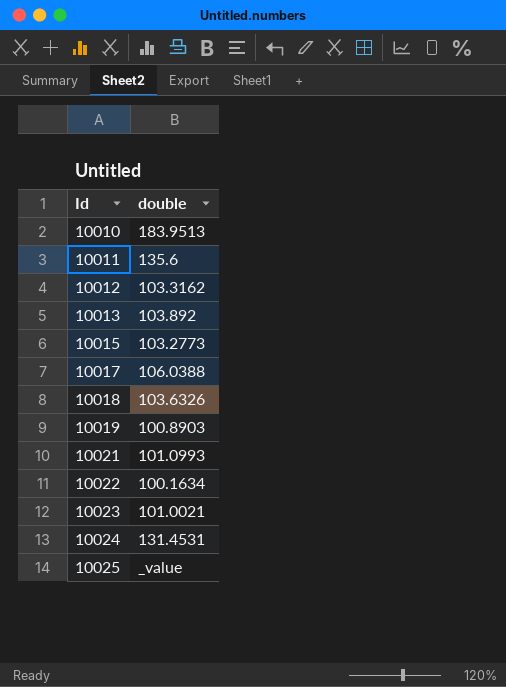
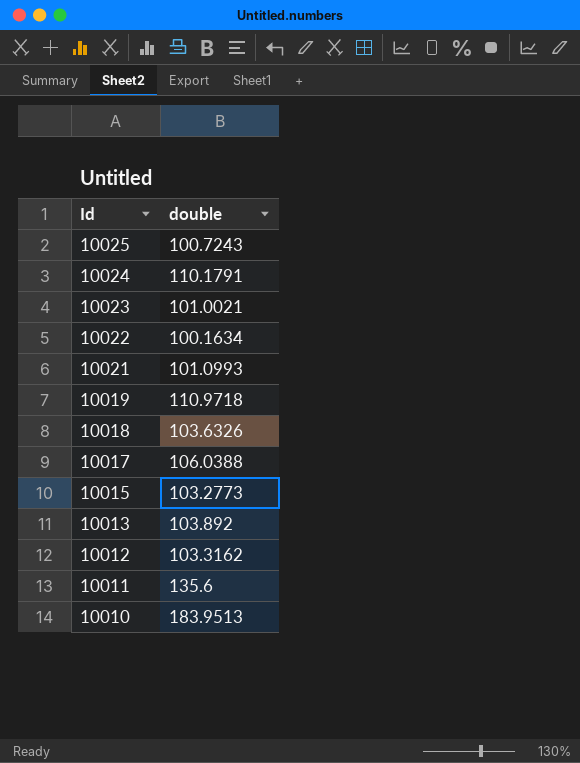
row order: Id ascending -> Id descending
10025 | double: _value -> 100.7243
10024 | double: 131.4531 -> 110.1791
10019 | double: 100.8903 -> 110.9718

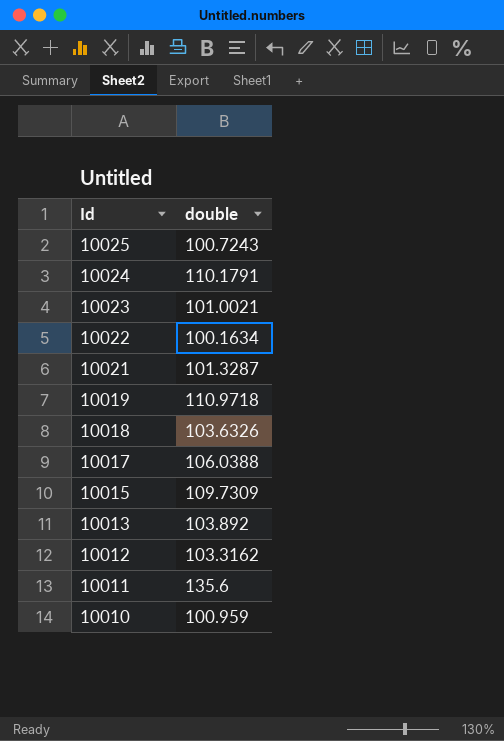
10021 | double: 101.0993 -> 101.3287
10015 | double: 103.2773 -> 109.7309
10010 | double: 183.9513 -> 100.959

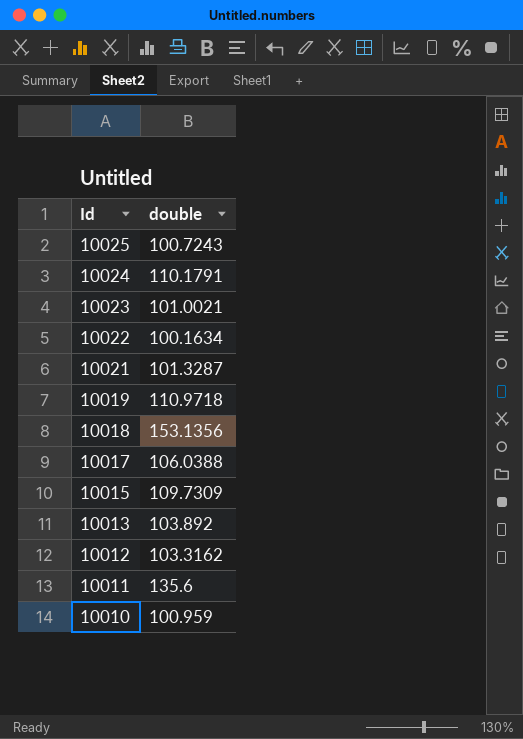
10018 | double: 103.6326 -> 153.1356

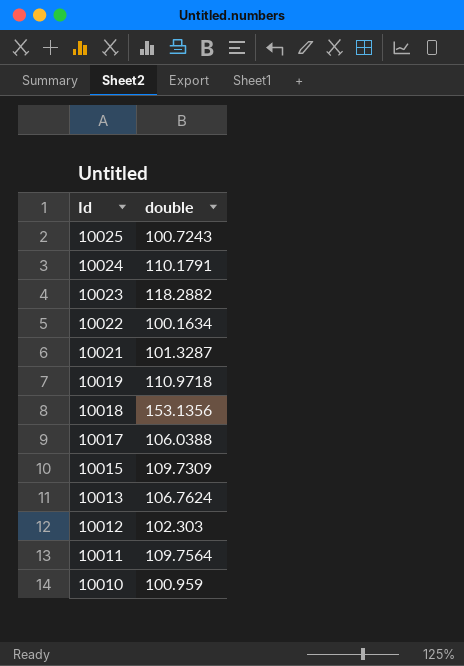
10023 | double: 101.0021 -> 118.2882
10013 | double: 103.892 -> 106.7624
10012 | double: 103.3162 -> 102.303
10011 | double: 135.6 -> 109.7564

